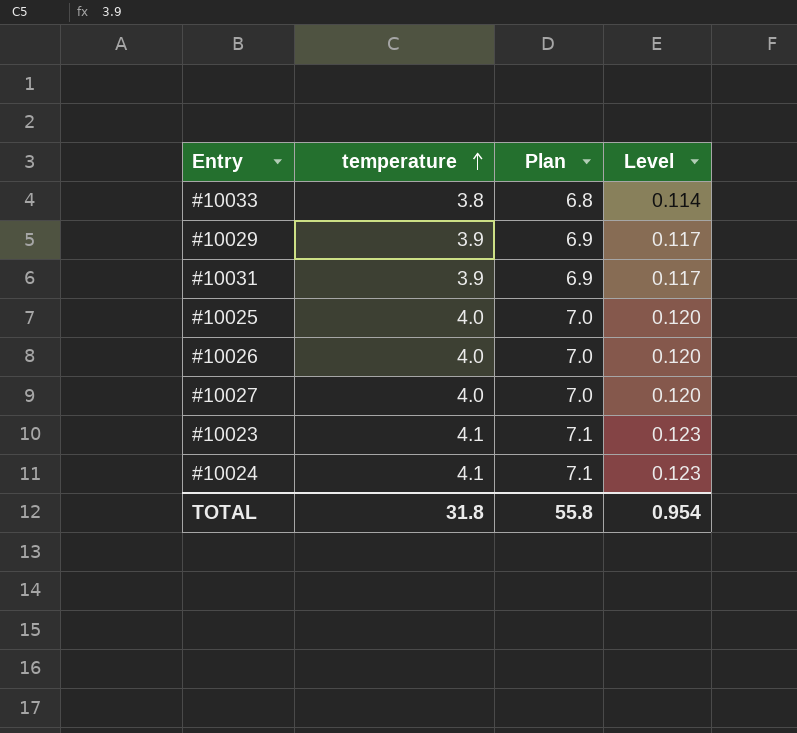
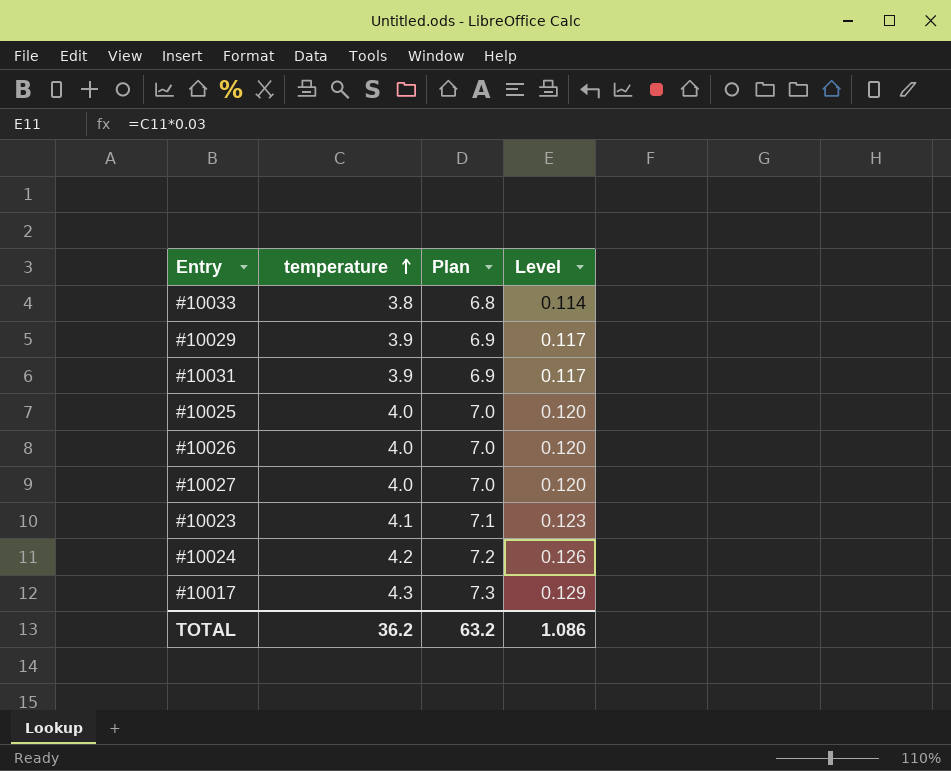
#10024 | temperature: 4.1 -> 4.2
#10024 | Plan: 7.1 -> 7.2
#10024 | Level: 0.123 -> 0.126
row #10017: none -> 4.3 | 7.3 | 0.129
TOTAL | temperature: 31.8 -> 36.2
TOTAL | Plan: 55.8 -> 63.2
TOTAL | Level: 0.954 -> 1.086

